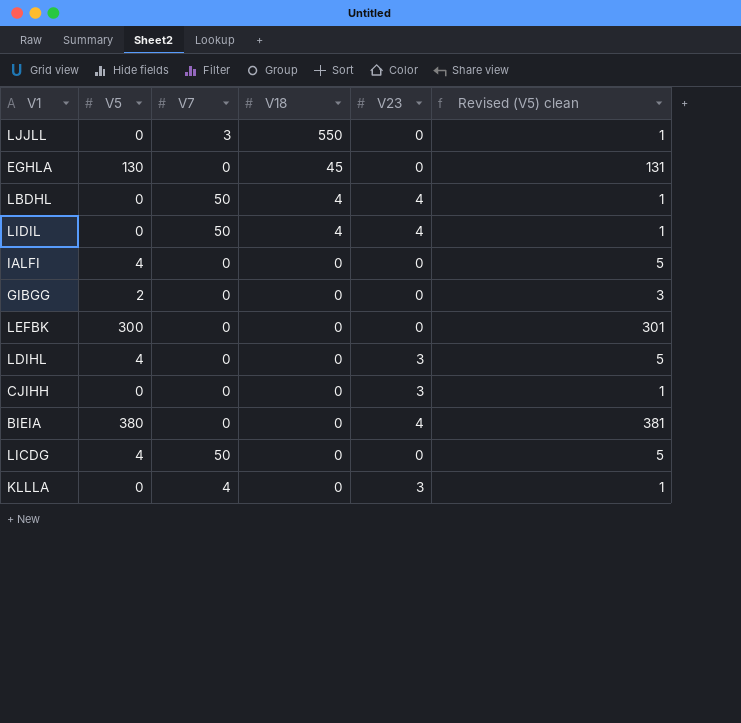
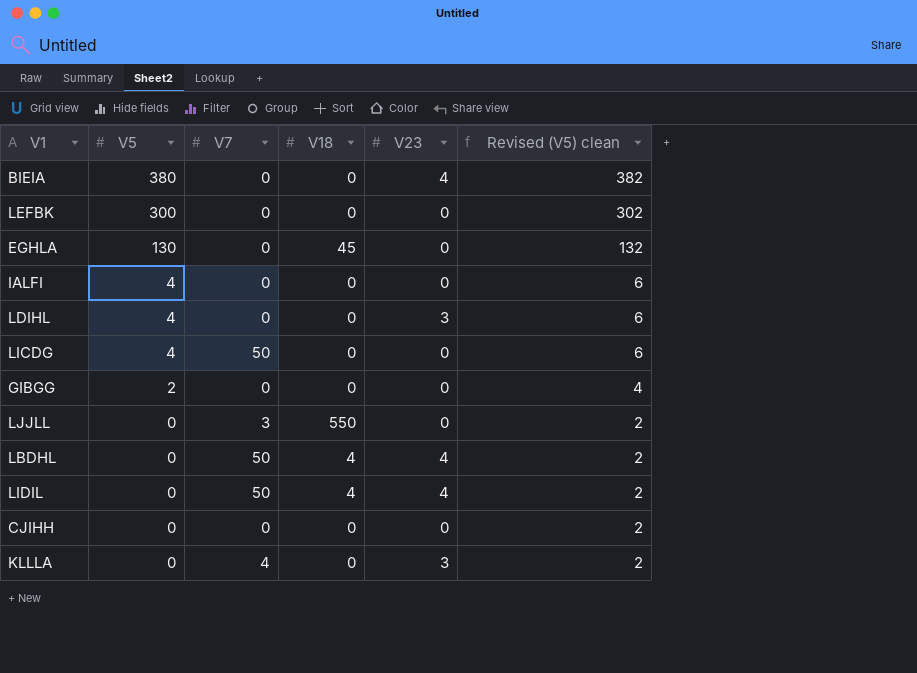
row order: V18 descending -> V5 descending
column Revised (V5) clean | formula: [V5] + 1 -> [V5] + 2
CJIHH | V23: 3 -> 0

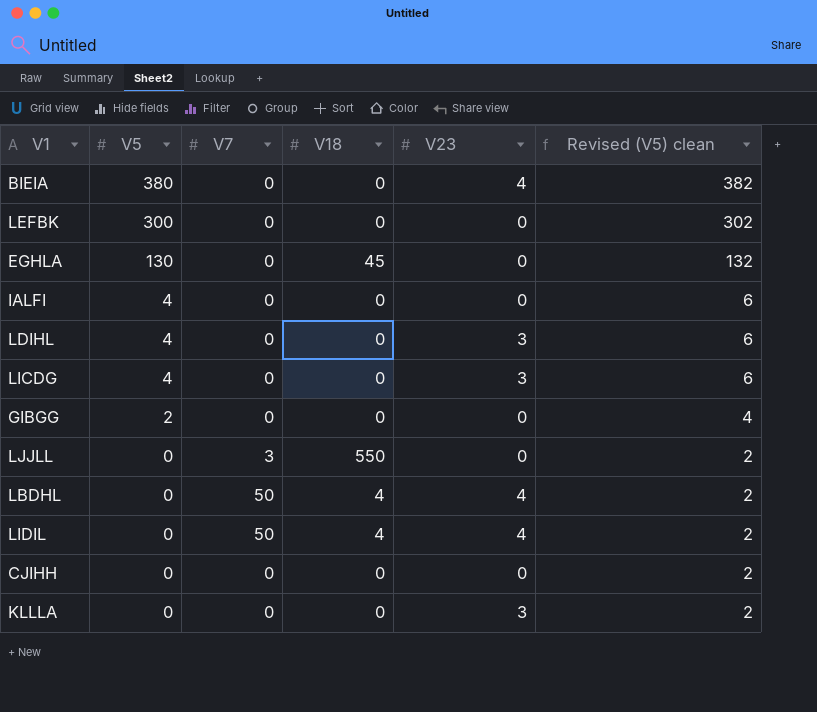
LICDG | V7: 50 -> 0
LICDG | V23: 0 -> 3
KLLLA | V7: 4 -> 0

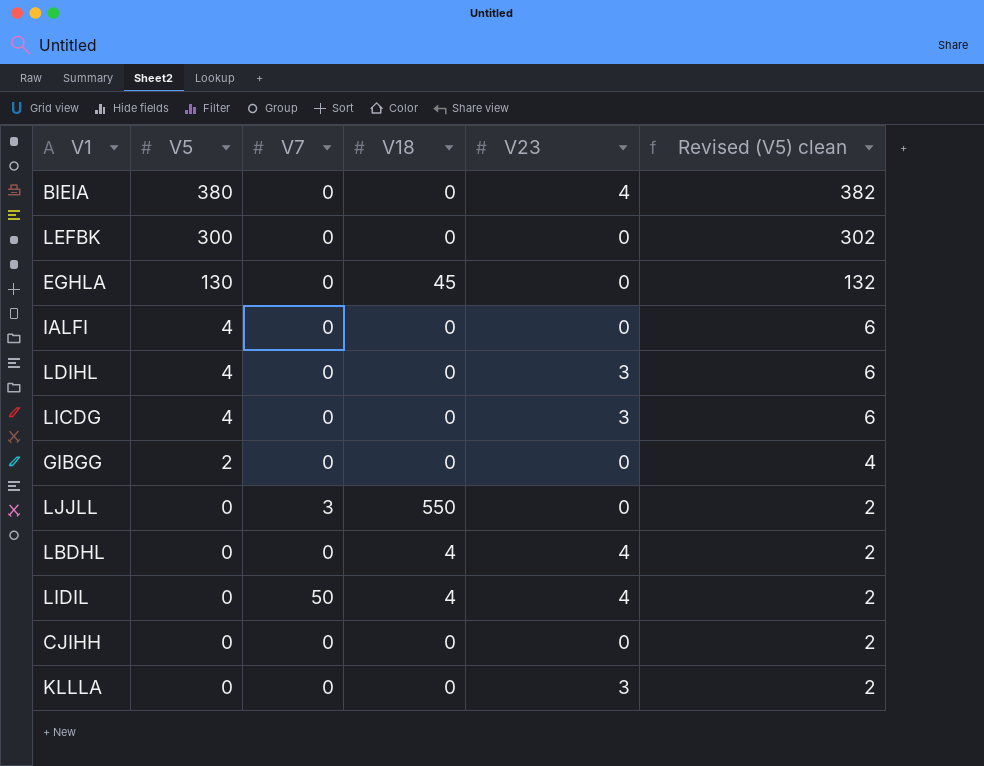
LBDHL | V7: 50 -> 0

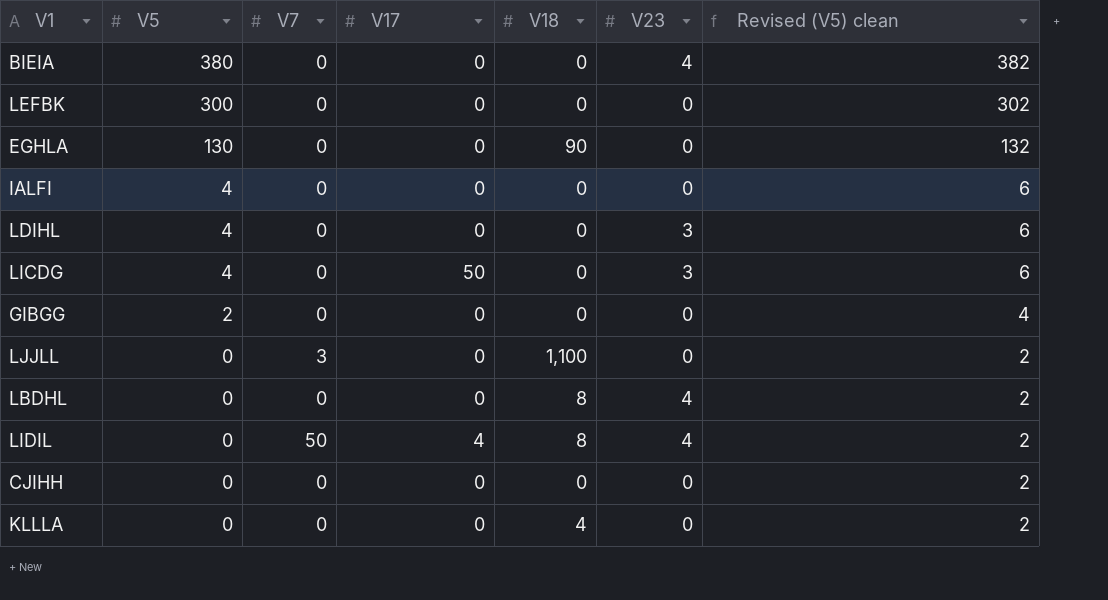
column V17 | position: none -> 4
EGHLA | V18: 45 -> 90
LJJLL | V18: 550 -> 1,100
LBDHL | V18: 4 -> 8
LIDIL | V18: 4 -> 8
KLLLA | V18: 0 -> 4
KLLLA | V23: 3 -> 0

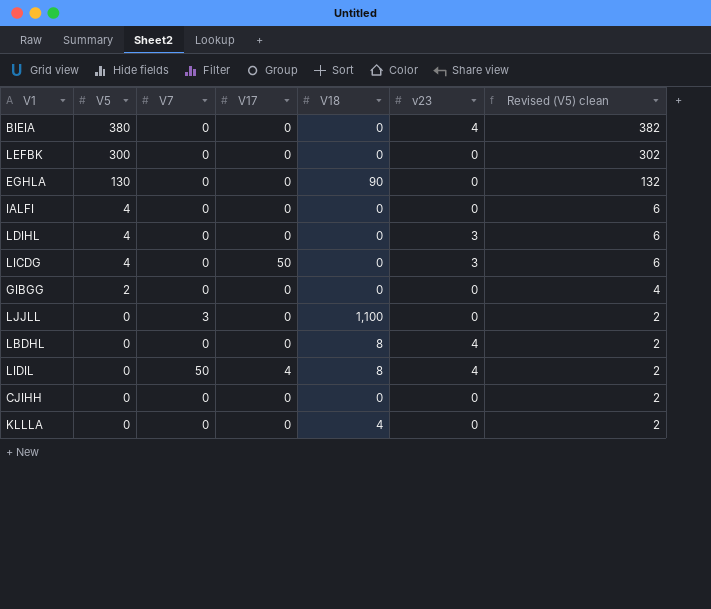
column name: V23 -> v23

